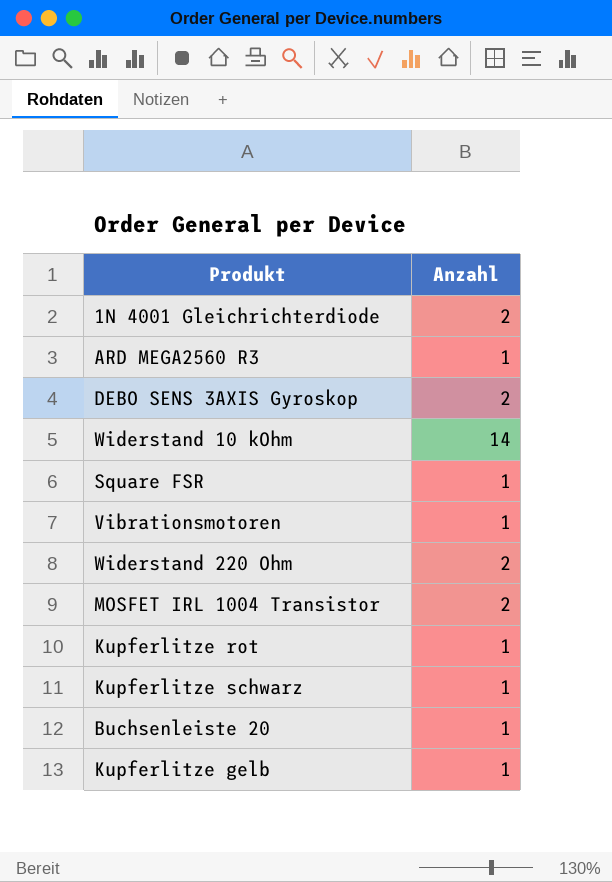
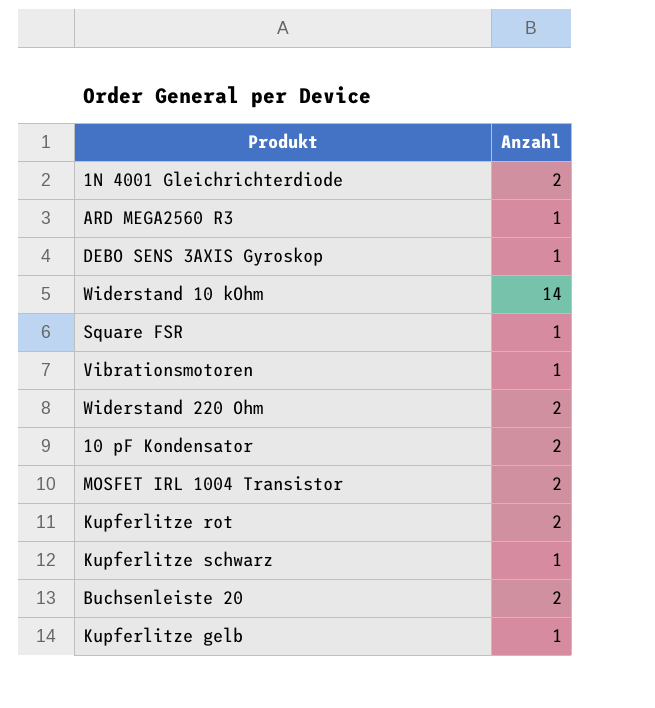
DEBO SENS 3AXIS Gyroskop | Anzahl: 2 -> 1
row 10 pF Kondensator: none -> 2
Kupferlitze rot | Anzahl: 1 -> 2
Buchsenleiste 20 | Anzahl: 1 -> 2

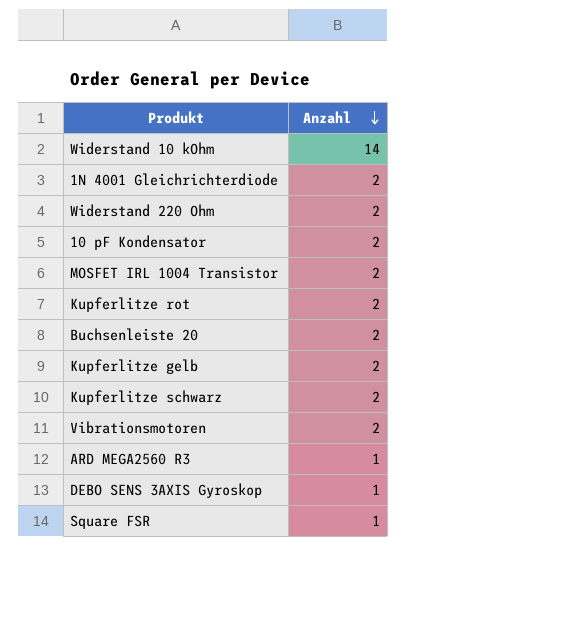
row order: none -> Anzahl descending
Kupferlitze gelb | Anzahl: 1 -> 2
Kupferlitze schwarz | Anzahl: 1 -> 2
Vibrationsmotoren | Anzahl: 1 -> 2

